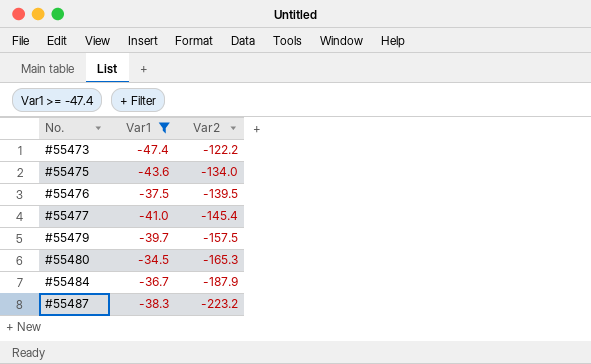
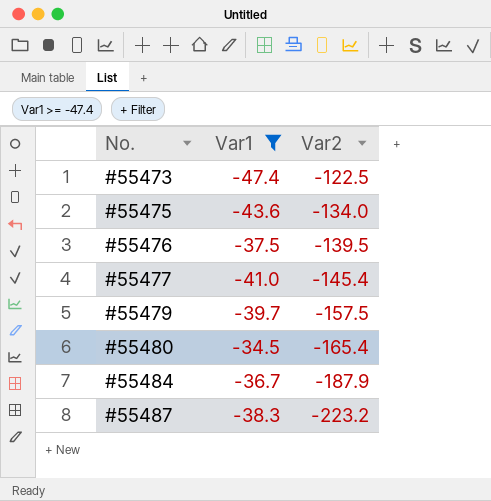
#55473 | Var2: -122.2 -> -122.5
#55480 | Var2: -165.3 -> -165.4

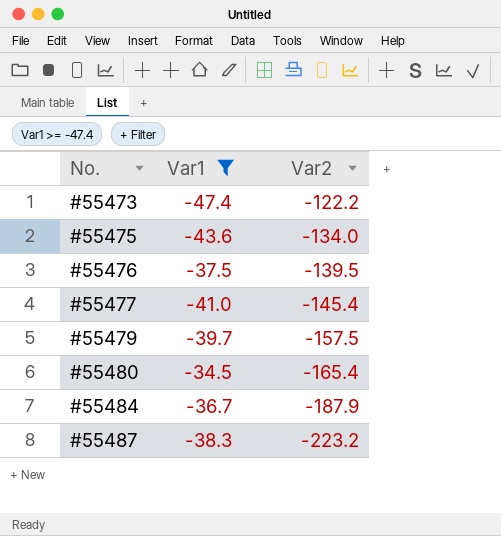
#55473 | Var2: -122.5 -> -122.2

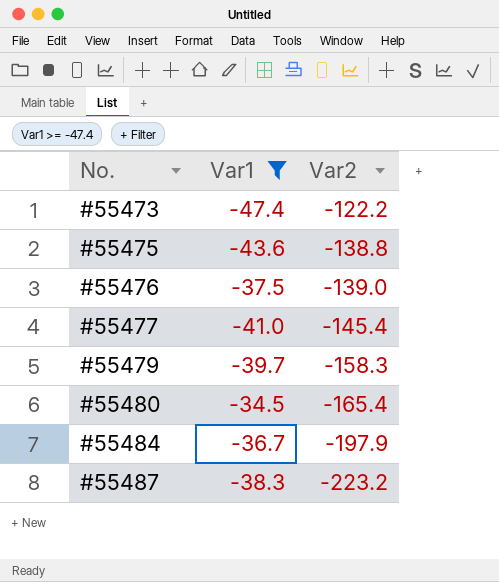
#55475 | Var2: -134.0 -> -138.8
#55476 | Var2: -139.5 -> -139.0
#55479 | Var2: -157.5 -> -158.3
#55484 | Var2: -187.9 -> -197.9

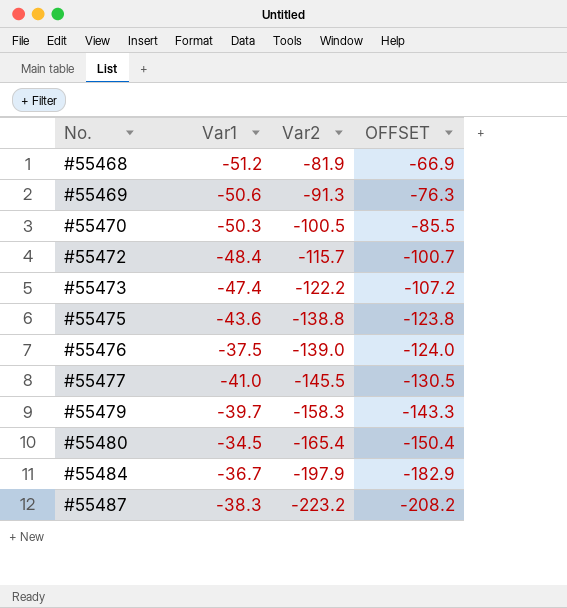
filter: Var1 >= -47.4 -> none
column OFFSET | formula: none -> [Var2] + 15
#55477 | Var2: -145.4 -> -145.5

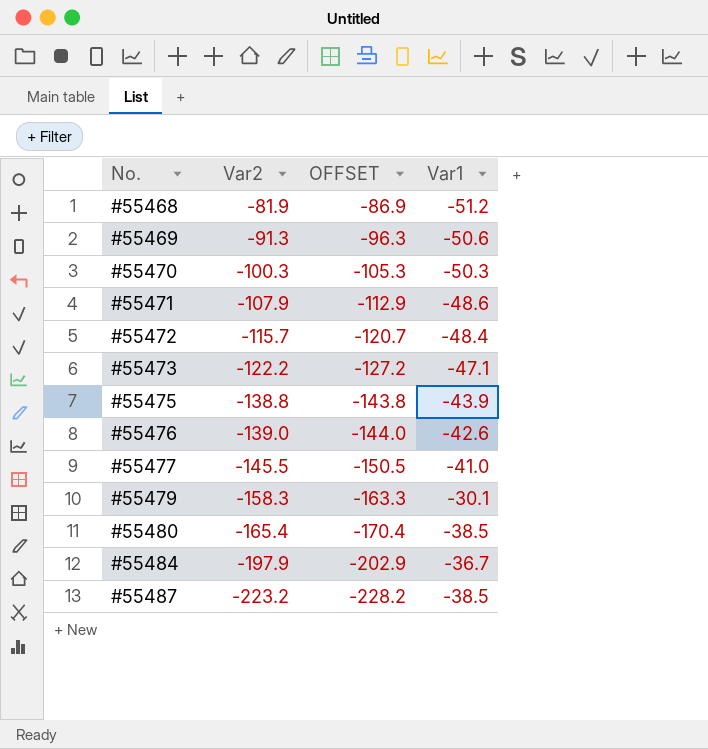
column OFFSET | formula: [Var2] + 15 -> [Var2] - 5
column Var1 | position: 2 -> 4
#55470 | Var2: -100.5 -> -100.3
row #55471: none -> -107.9 | -112.9 | -48.6
#55473 | Var1: -47.4 -> -47.1
#55475 | Var1: -43.6 -> -43.9
#55476 | Var1: -37.5 -> -42.6
#55479 | Var1: -39.7 -> -30.1
#55480 | Var1: -34.5 -> -38.5
#55487 | Var1: -38.3 -> -38.5

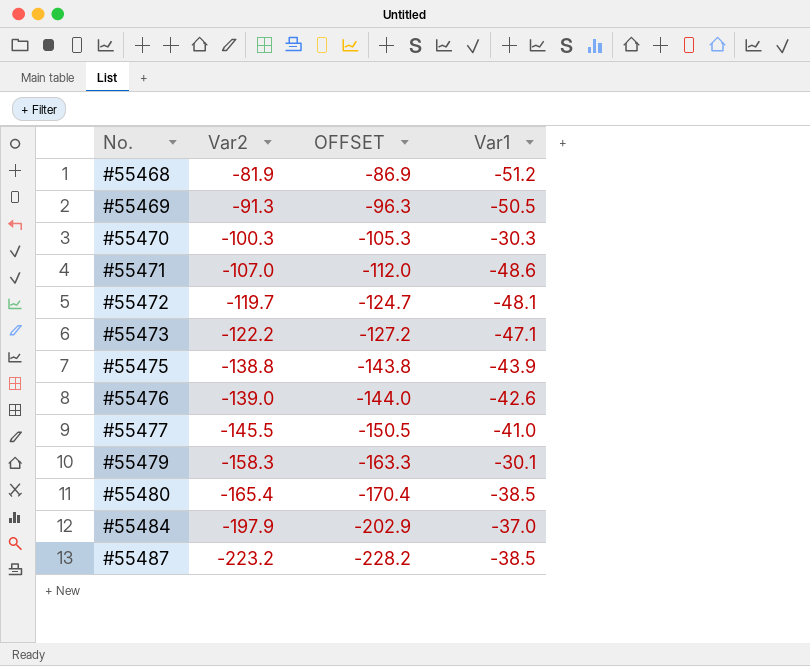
#55469 | Var1: -50.6 -> -50.5
#55470 | Var1: -50.3 -> -30.3
#55471 | Var2: -107.9 -> -107.0
#55471 | OFFSET: -112.9 -> -112.0
#55472 | Var2: -115.7 -> -119.7
#55472 | OFFSET: -120.7 -> -124.7
#55472 | Var1: -48.4 -> -48.1
#55484 | Var1: -36.7 -> -37.0

